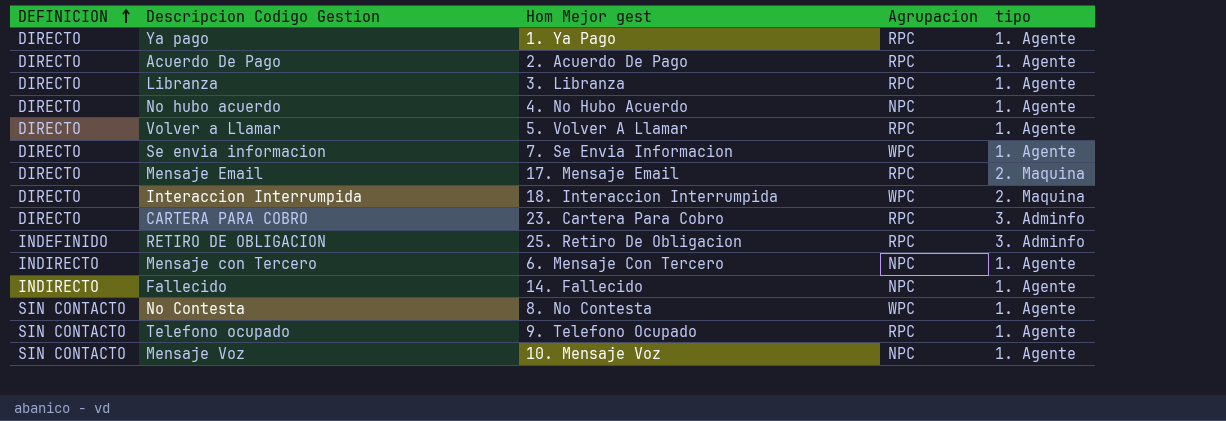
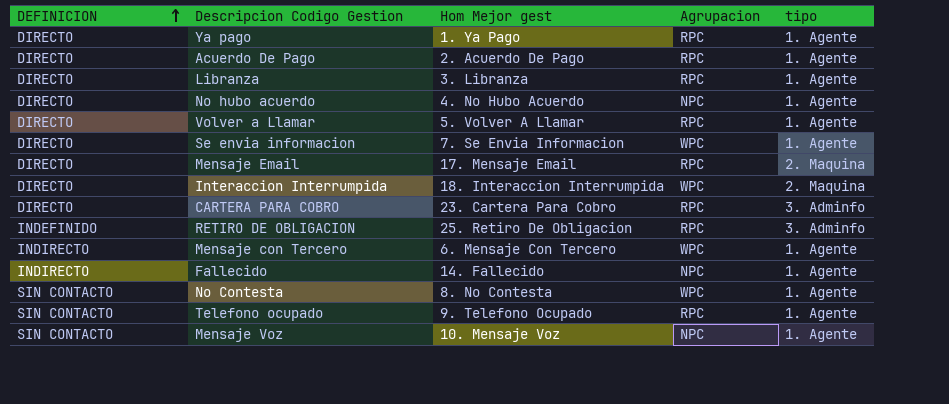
Mensaje con Tercero | Agrupacion: NPC -> WPC

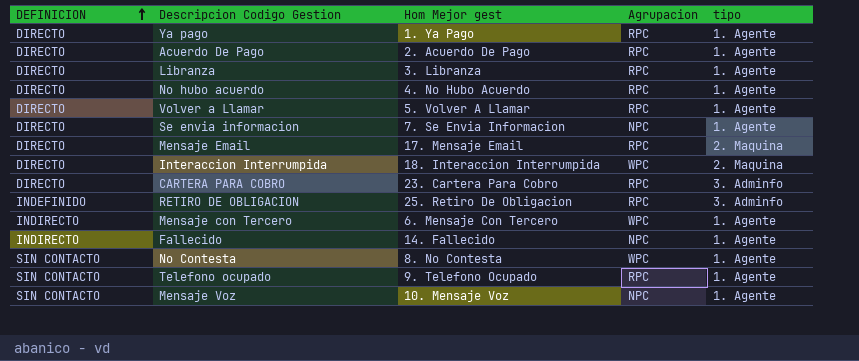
No hubo acuerdo | Agrupacion: NPC -> RPC
Se envia informacion | Agrupacion: WPC -> NPC

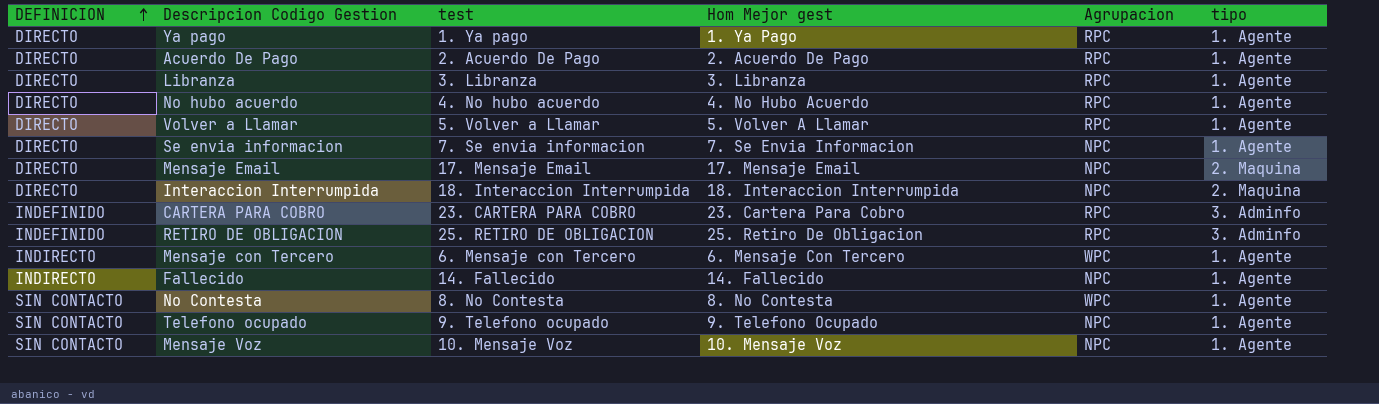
column test | position: none -> 3
Mensaje Email | Agrupacion: RPC -> NPC
Interaccion Interrumpida | Agrupacion: WPC -> NPC
CARTERA PARA COBRO | DEFINICION: DIRECTO -> INDEFINIDO
Telefono ocupado | Agrupacion: RPC -> NPC

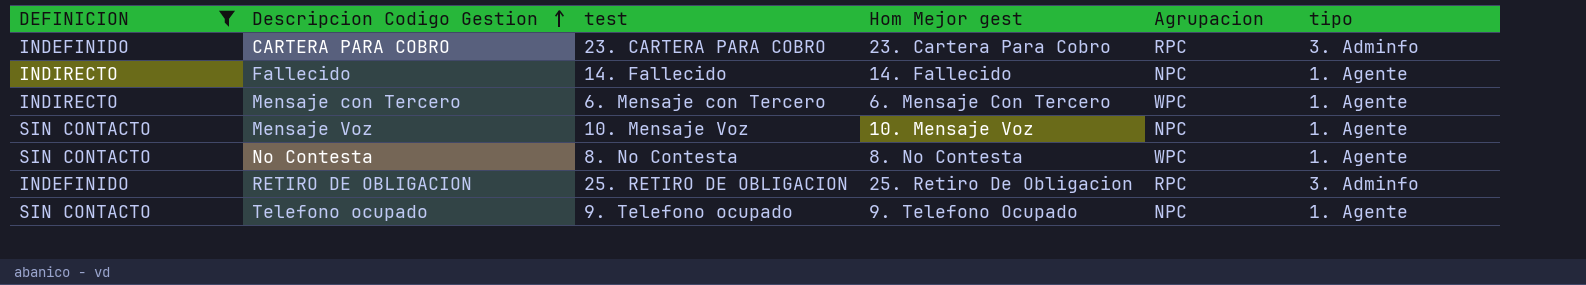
filter: none -> DEFINICION != DIRECTO
row order: DEFINICION ascending -> Descripcion Codigo Gestion ascending

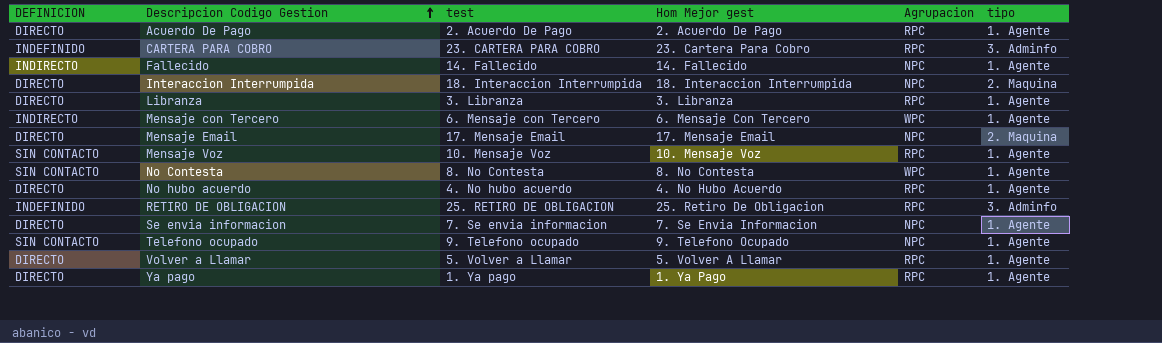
filter: DEFINICION != DIRECTO -> none
Mensaje Voz | Agrupacion: NPC -> RPC

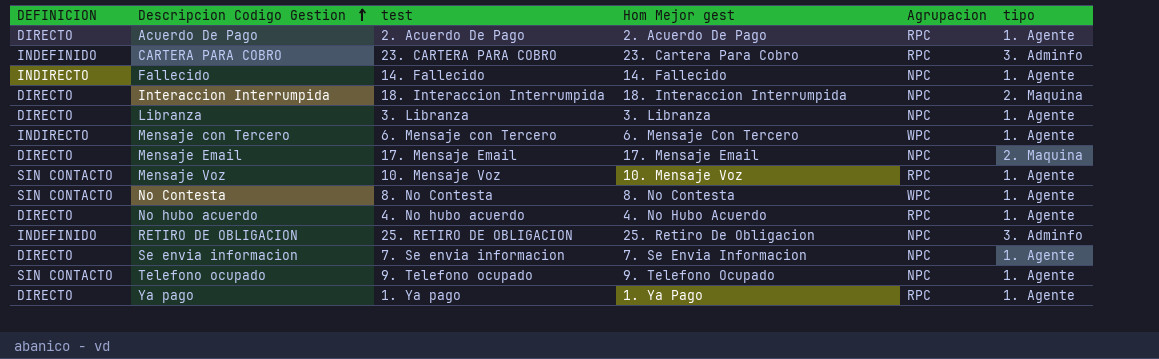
row Volver a Llamar: DIRECTO | 5. Volver a Llamar | 5. Volver A Llamar | RPC | 1. Agente -> none
Libranza | Agrupacion: RPC -> NPC
RETIRO DE OBLIGACION | Agrupacion: RPC -> NPC

